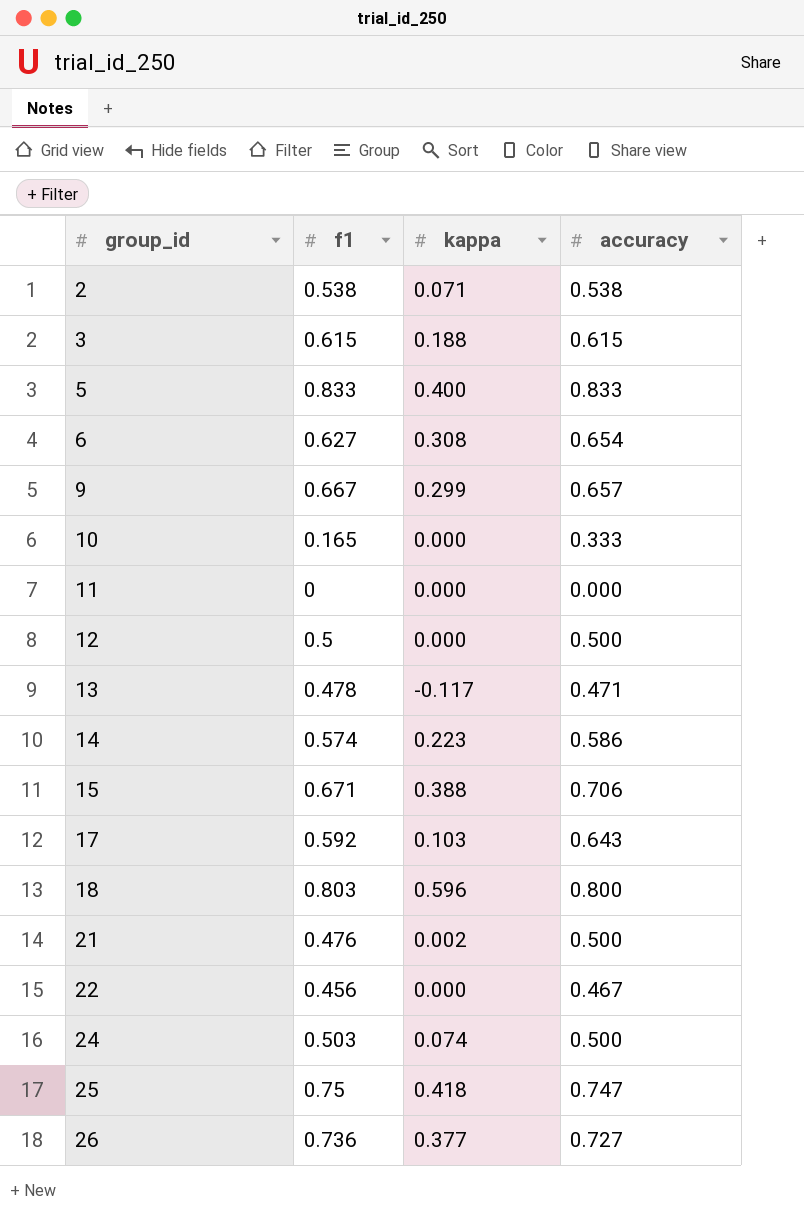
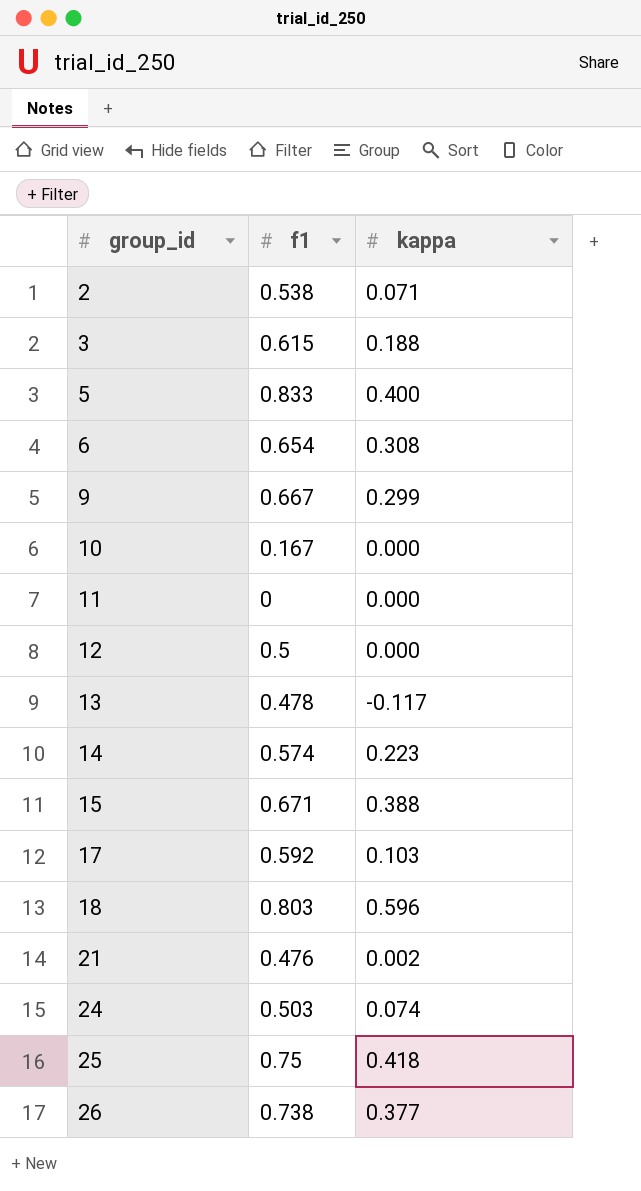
column accuracy | position: 4 -> none
row 22: 0.456 | 0.000 | 0.467 -> none
6 | f1: 0.627 -> 0.654
10 | f1: 0.165 -> 0.167
26 | f1: 0.736 -> 0.738

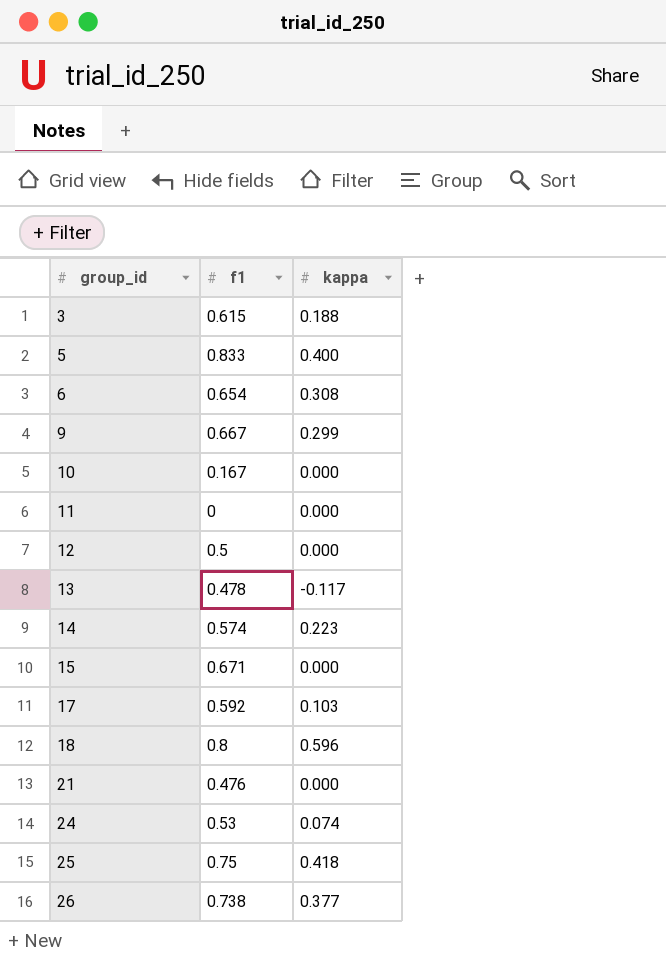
row 2: 0.538 | 0.071 -> none
15 | kappa: 0.388 -> 0.000
18 | f1: 0.803 -> 0.8
21 | kappa: 0.002 -> 0.000
24 | f1: 0.503 -> 0.53

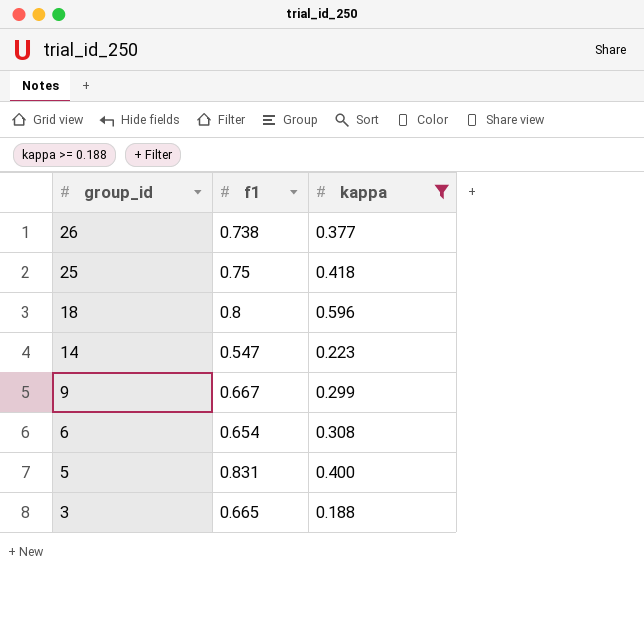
filter: none -> kappa >= 0.188
row order: group_id ascending -> group_id descending
14 | f1: 0.574 -> 0.547
5 | f1: 0.833 -> 0.831
3 | f1: 0.615 -> 0.665

